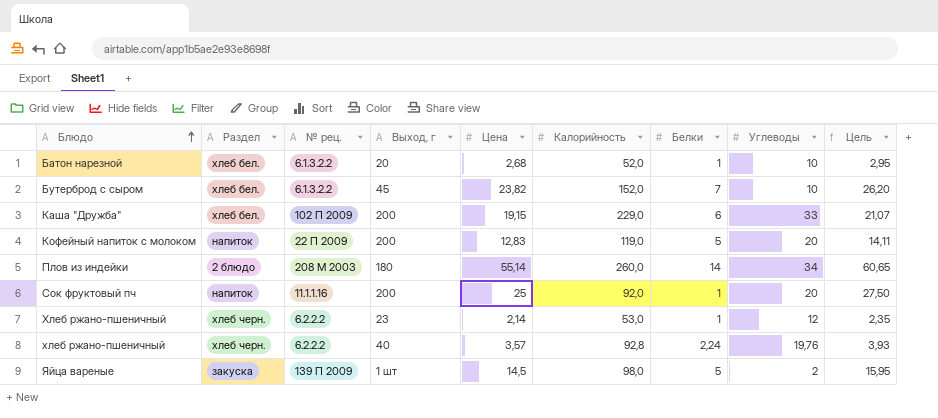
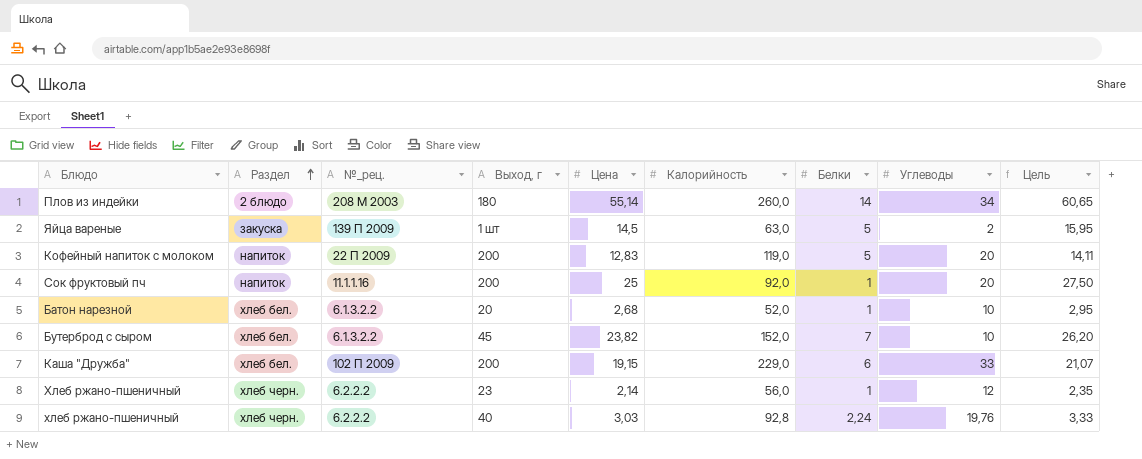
row order: Блюдо ascending -> Раздел ascending
column name: № рец. -> №_рец.
Яйца вареные | Калорийность: 98,0 -> 63,0
Хлеб ржано-пшеничный | Калорийность: 53,0 -> 56,0
хлеб ржано-пшеничный | Цена: 3,57 -> 3,03
хлеб ржано-пшеничный | Цель: 3,93 -> 3,33

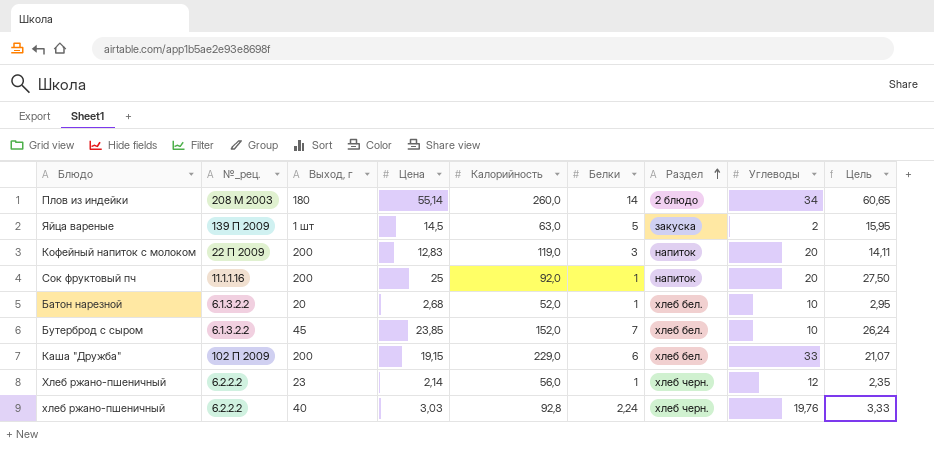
column Раздел | position: 2 -> 7
Кофейный напиток с молоком | Белки: 5 -> 3
Бутерброд с сыром | Цена: 23,82 -> 23,85
Бутерброд с сыром | Цель: 26,20 -> 26,24

